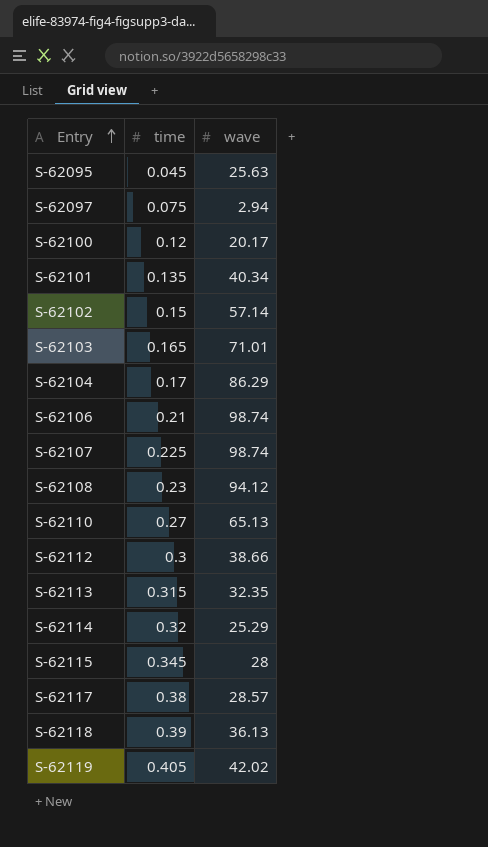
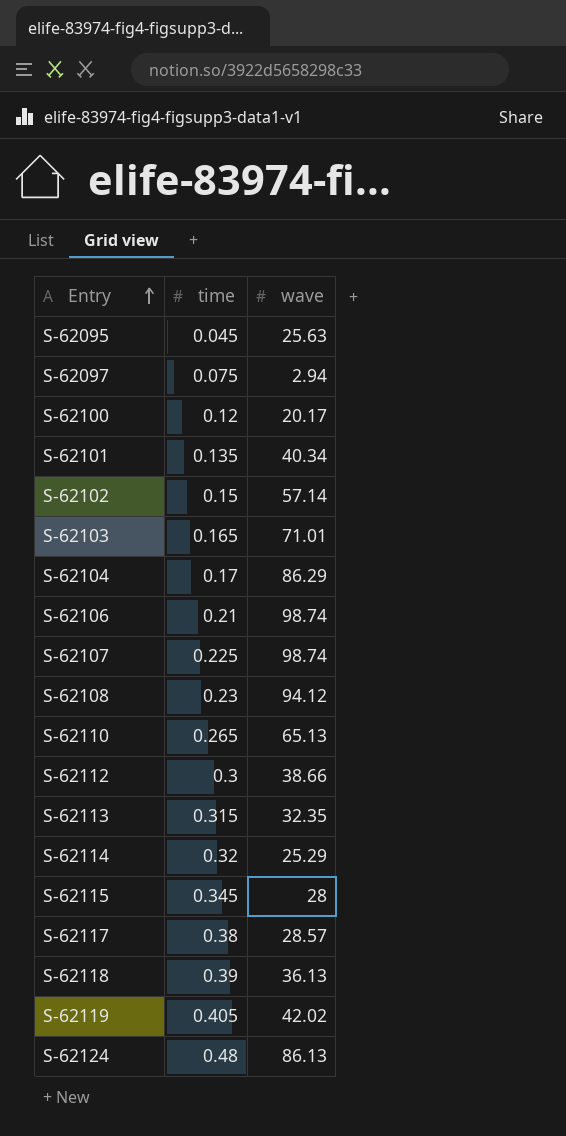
S-62110 | time: 0.27 -> 0.265
row S-62124: none -> 0.48 | 86.13

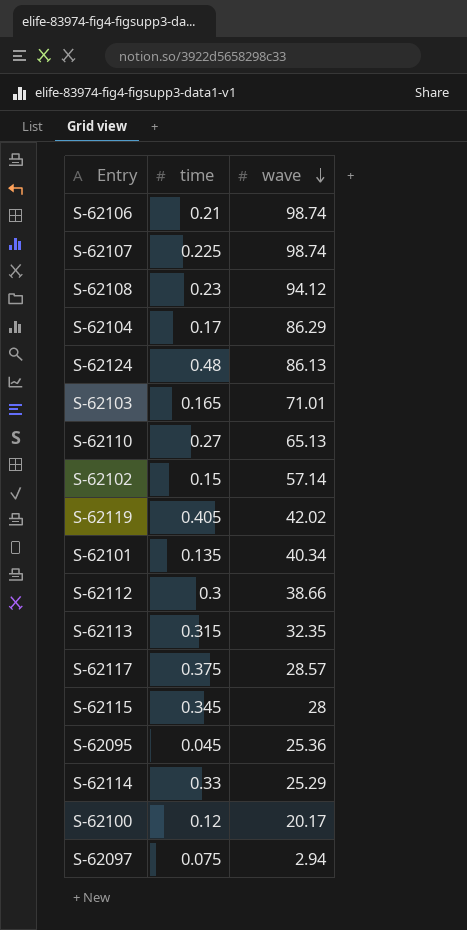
row order: Entry ascending -> wave descending
row S-62118: 0.39 | 36.13 -> none
S-62110 | time: 0.265 -> 0.27
S-62117 | time: 0.38 -> 0.375
S-62095 | wave: 25.63 -> 25.36
S-62114 | time: 0.32 -> 0.33

